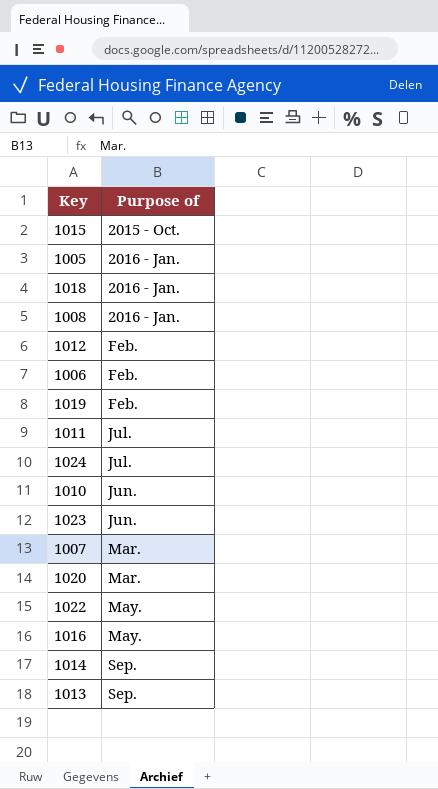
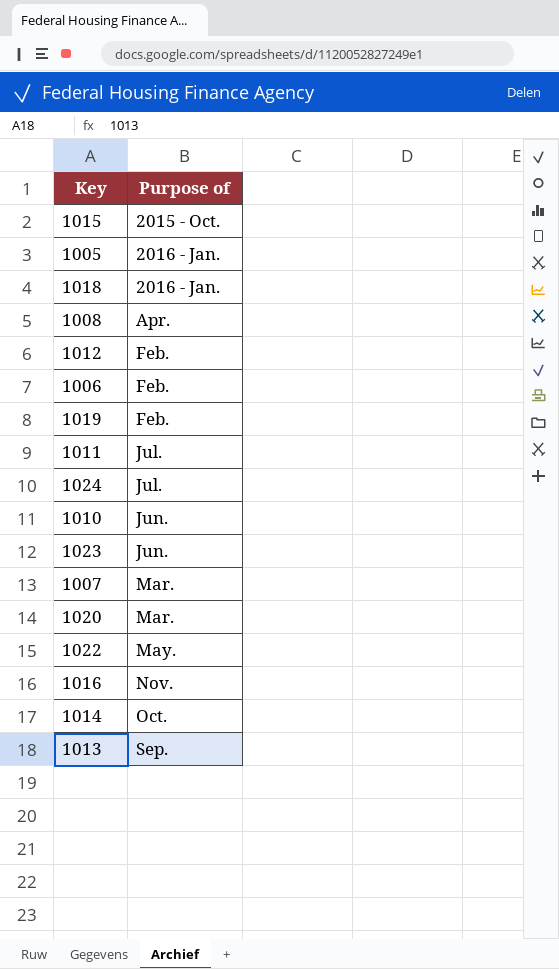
1008 | Purpose of: 2016 - Jan. -> Apr.
1016 | Purpose of: May. -> Nov.
1014 | Purpose of: Sep. -> Oct.

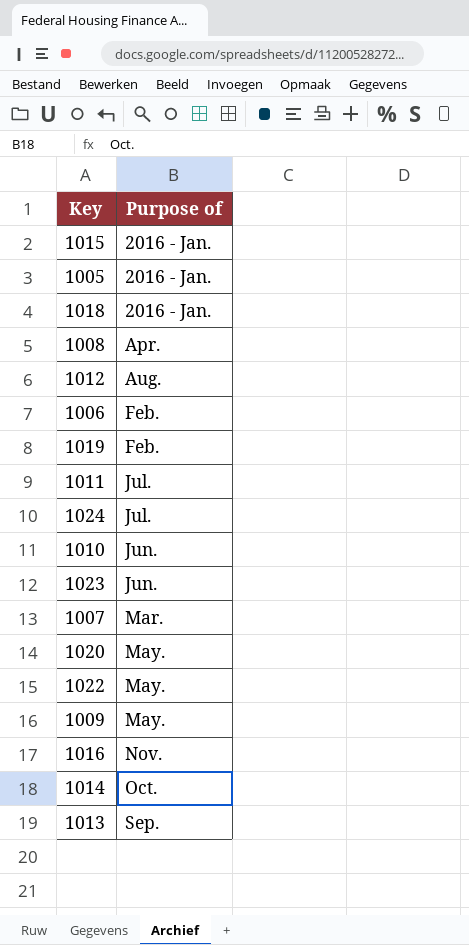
1015 | Purpose of: 2015 - Oct. -> 2016 - Jan.
1012 | Purpose of: Feb. -> Aug.
1020 | Purpose of: Mar. -> May.
row 1009: none -> May.

